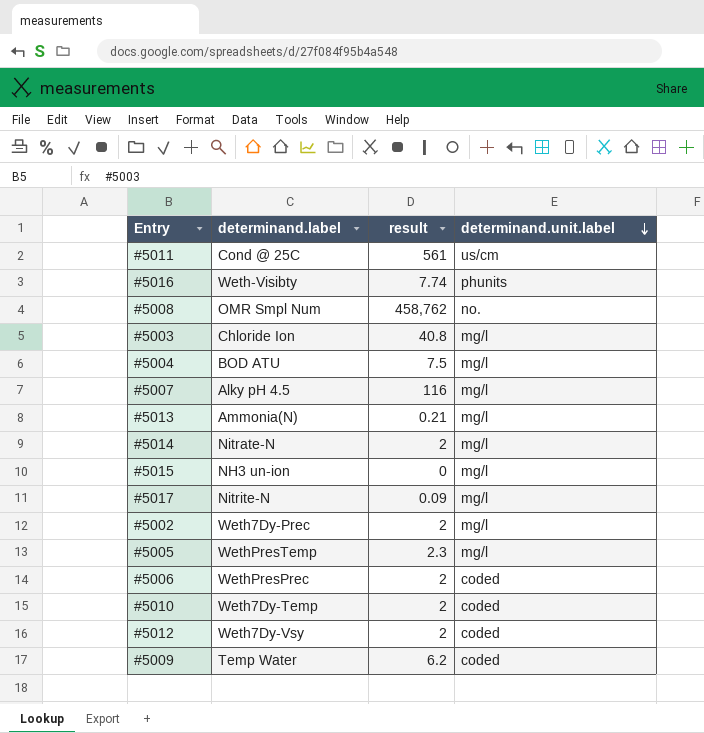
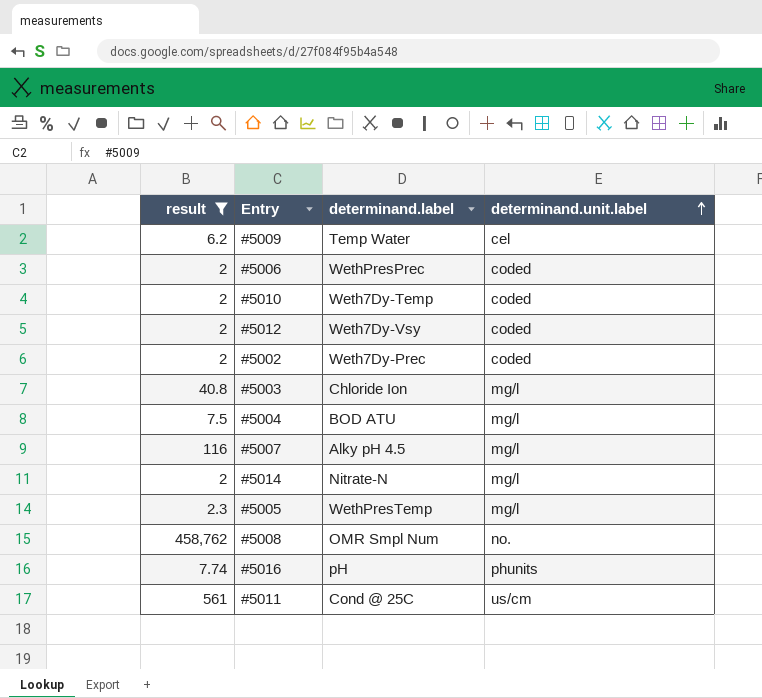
filter: none -> result >= 2
row order: determinand.unit.label descending -> determinand.unit.label ascending
column result | position: 3 -> 1
#5009 | determinand.unit.label: coded -> cel
#5002 | determinand.unit.label: mg/l -> coded
#5016 | determinand.label: Weth-Visibty -> pH

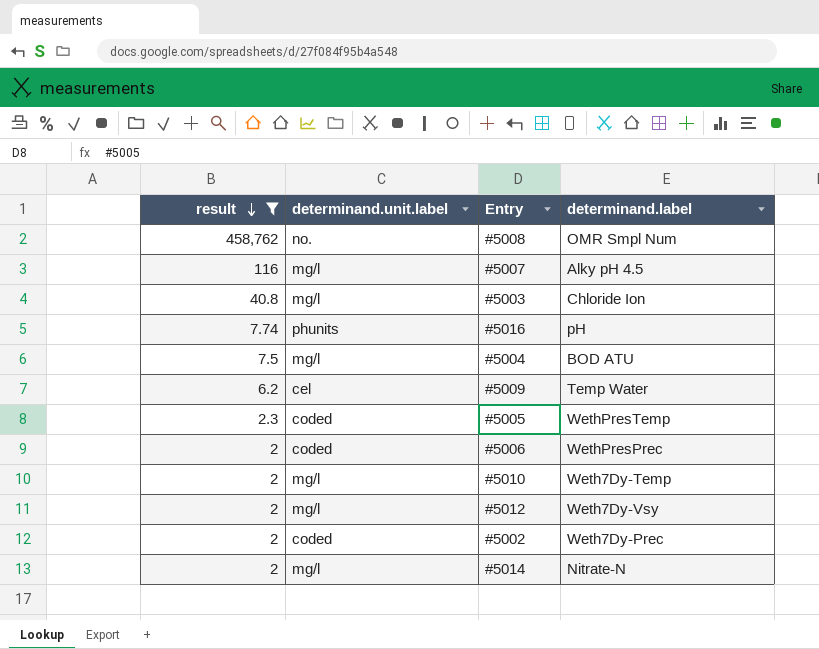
row order: determinand.unit.label ascending -> result descending
column determinand.unit.label | position: 4 -> 2
row #5011: 561 | Cond @ 25C | us/cm -> none
#5005 | determinand.unit.label: mg/l -> coded
#5010 | determinand.unit.label: coded -> mg/l
#5012 | determinand.unit.label: coded -> mg/l

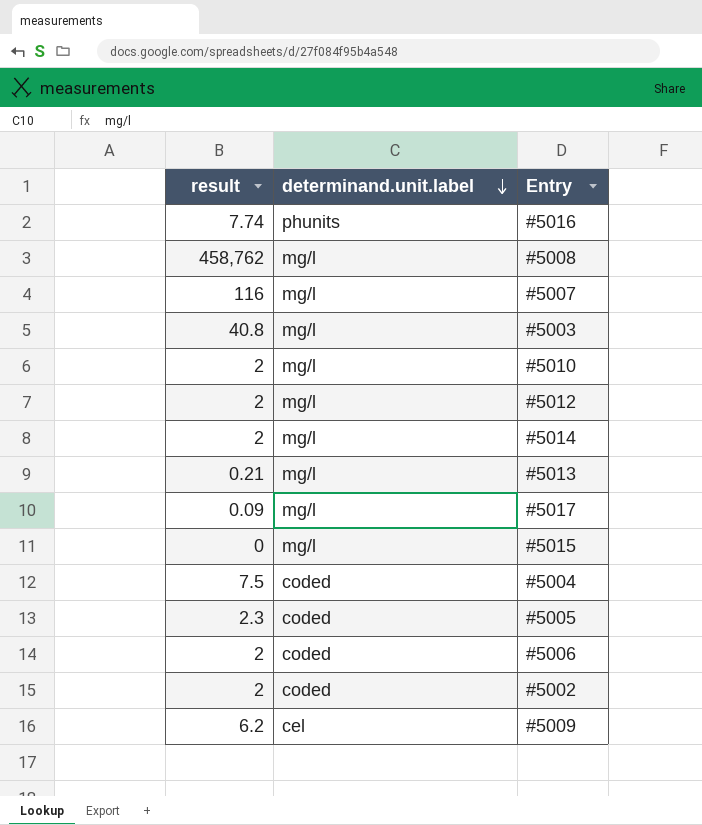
filter: result >= 2 -> none
row order: result descending -> determinand.unit.label descending
column determinand.label | position: 4 -> none
#5008 | determinand.unit.label: no. -> mg/l
#5004 | determinand.unit.label: mg/l -> coded

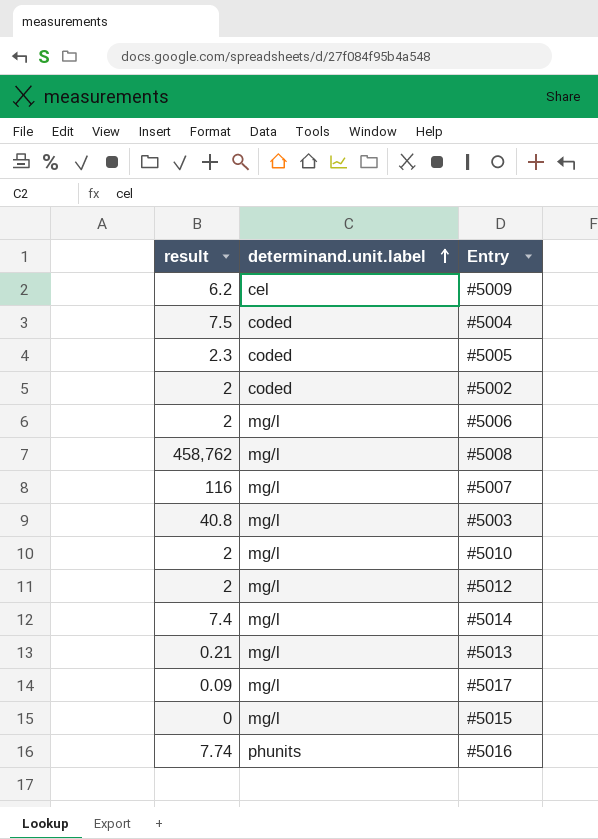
row order: determinand.unit.label descending -> determinand.unit.label ascending
#5006 | determinand.unit.label: coded -> mg/l
#5014 | result: 2 -> 7.4

